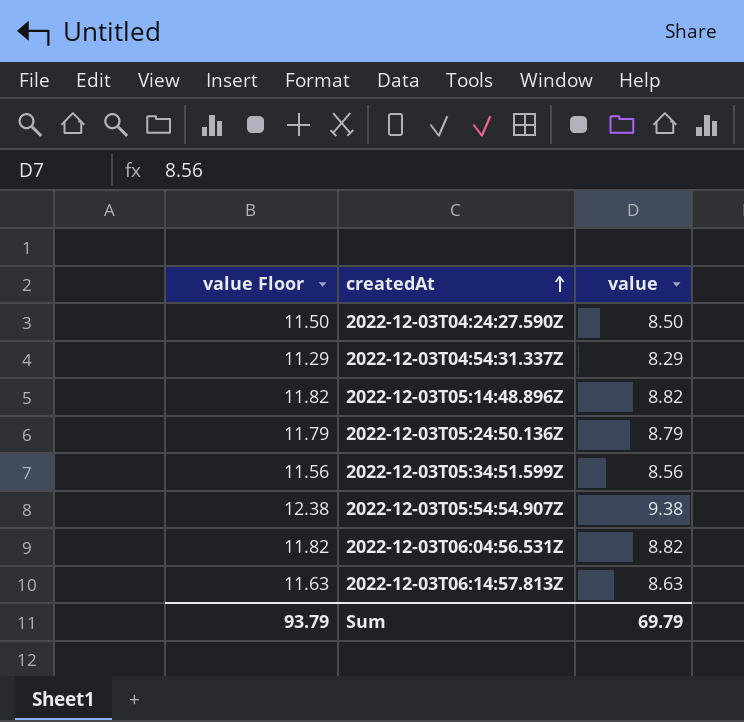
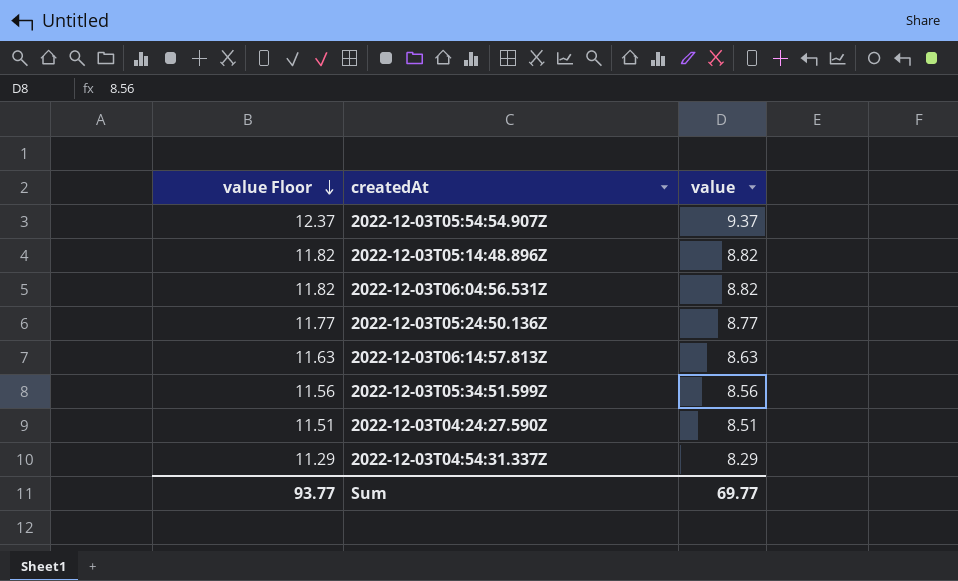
row order: createdAt ascending -> value Floor descending
2022-12-03T05:54:54.907Z | value Floor: 12.38 -> 12.37
2022-12-03T05:54:54.907Z | value: 9.38 -> 9.37
2022-12-03T05:24:50.136Z | value Floor: 11.79 -> 11.77
2022-12-03T05:24:50.136Z | value: 8.79 -> 8.77
2022-12-03T04:24:27.590Z | value Floor: 11.50 -> 11.51
2022-12-03T04:24:27.590Z | value: 8.50 -> 8.51
Sum | value Floor: 93.79 -> 93.77
Sum | value: 69.79 -> 69.77

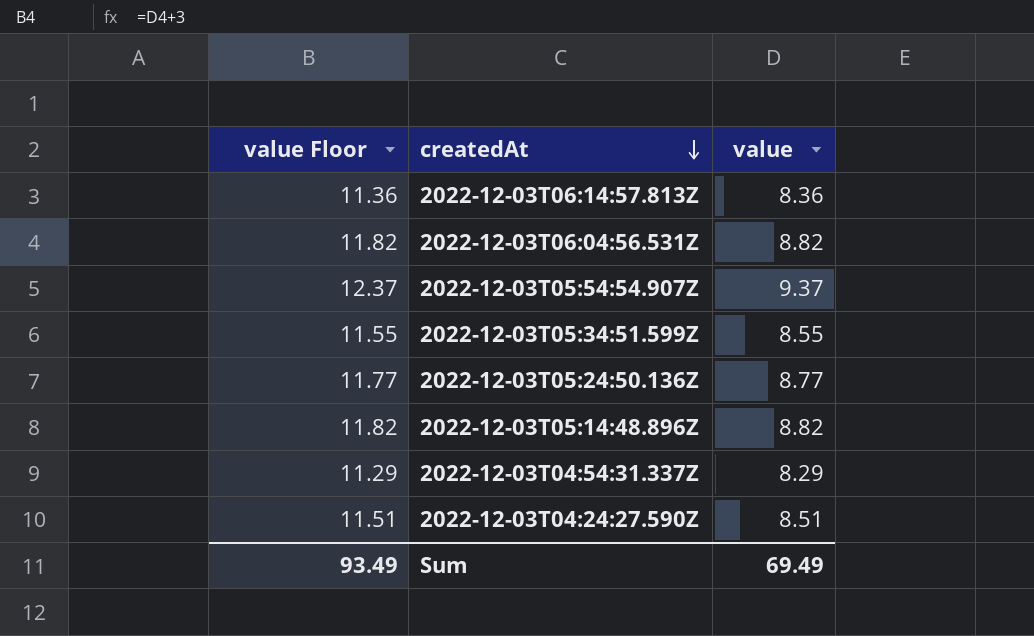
row order: value Floor descending -> createdAt descending
2022-12-03T06:14:57.813Z | value Floor: 11.63 -> 11.36
2022-12-03T06:14:57.813Z | value: 8.63 -> 8.36
2022-12-03T05:34:51.599Z | value Floor: 11.56 -> 11.55
2022-12-03T05:34:51.599Z | value: 8.56 -> 8.55
Sum | value Floor: 93.77 -> 93.49
Sum | value: 69.77 -> 69.49

